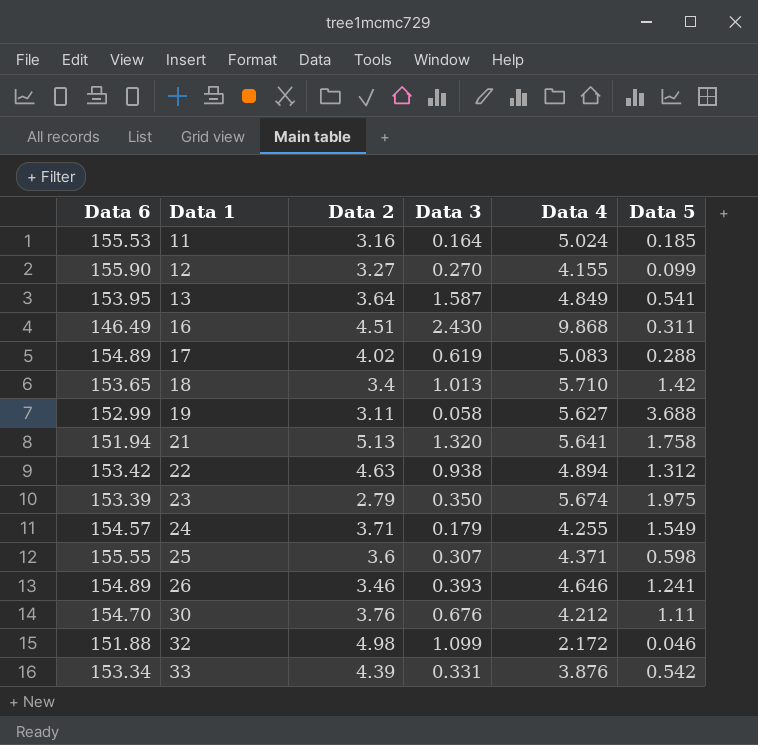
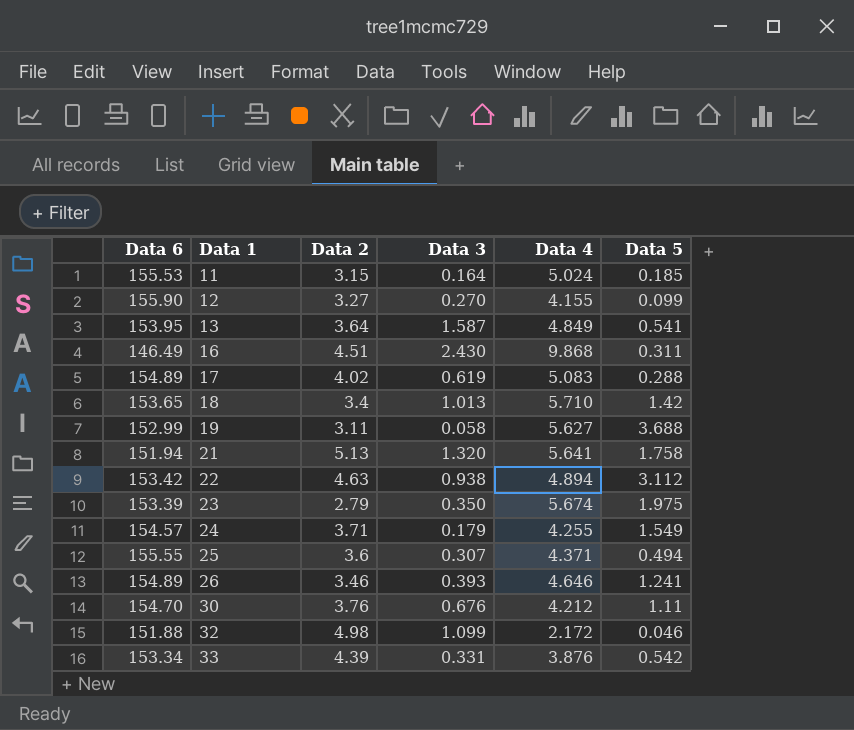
11 | Data 2: 3.16 -> 3.15
22 | Data 5: 1.312 -> 3.112
25 | Data 5: 0.598 -> 0.494

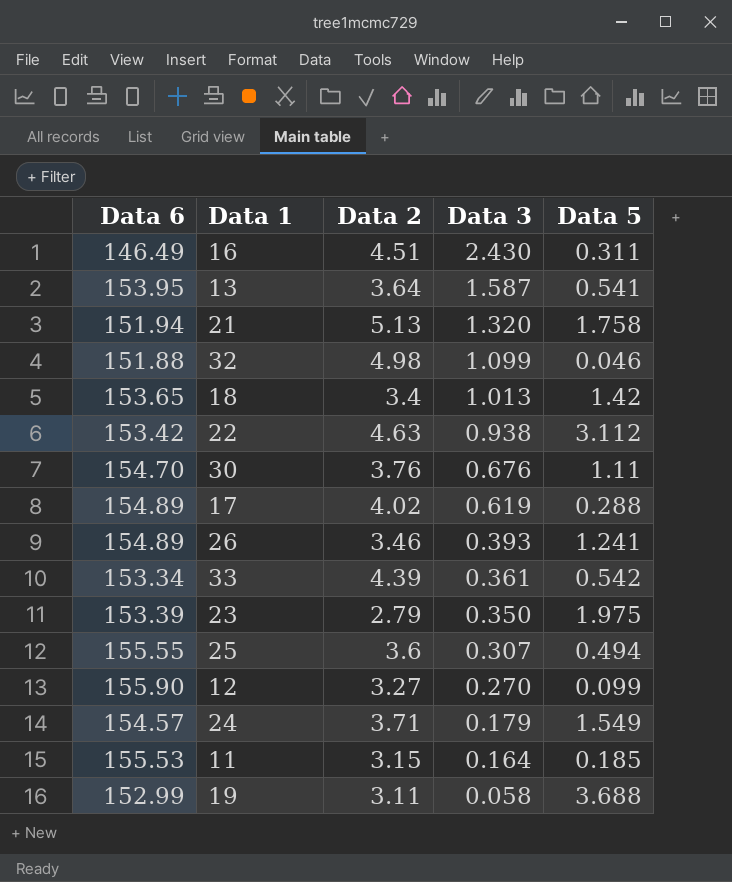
row order: Data 1 ascending -> Data 3 descending
column Data 4 | position: 5 -> none
33 | Data 3: 0.331 -> 0.361

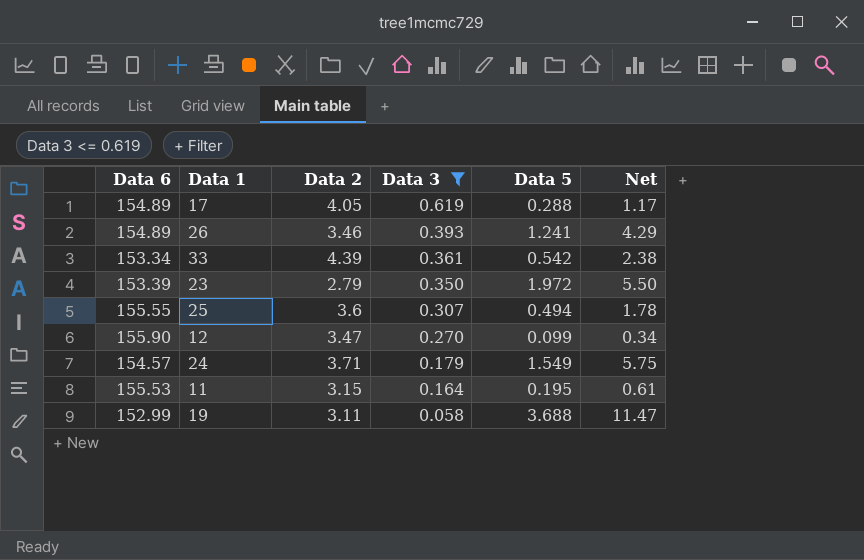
filter: none -> Data 3 <= 0.619
column Net | formula: none -> [Data 2] * [Data 5]
17 | Data 2: 4.02 -> 4.05
23 | Data 5: 1.975 -> 1.972
12 | Data 2: 3.27 -> 3.47
11 | Data 5: 0.185 -> 0.195

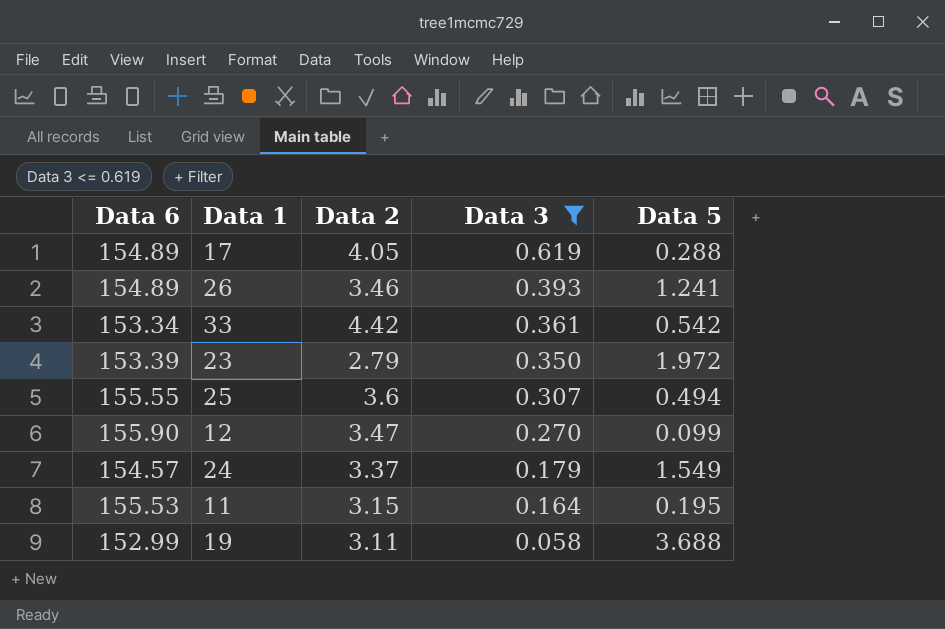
column Net | formula: [Data 2] * [Data 5] -> none
33 | Data 2: 4.39 -> 4.42
24 | Data 2: 3.71 -> 3.37

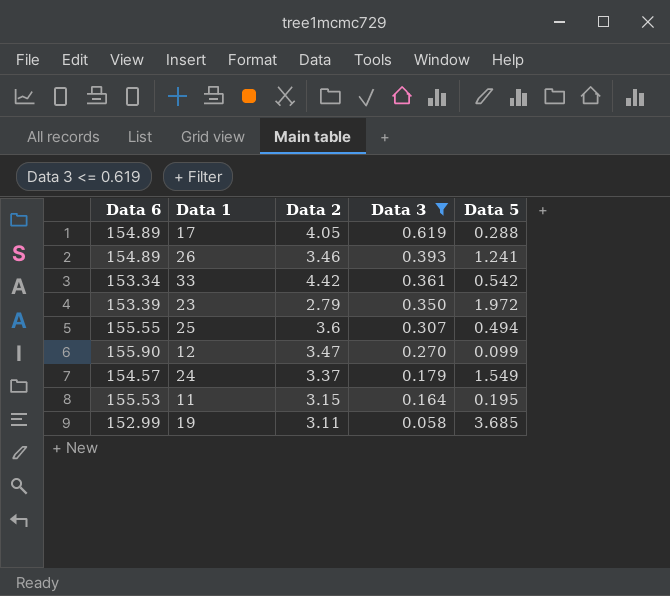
19 | Data 5: 3.688 -> 3.685

